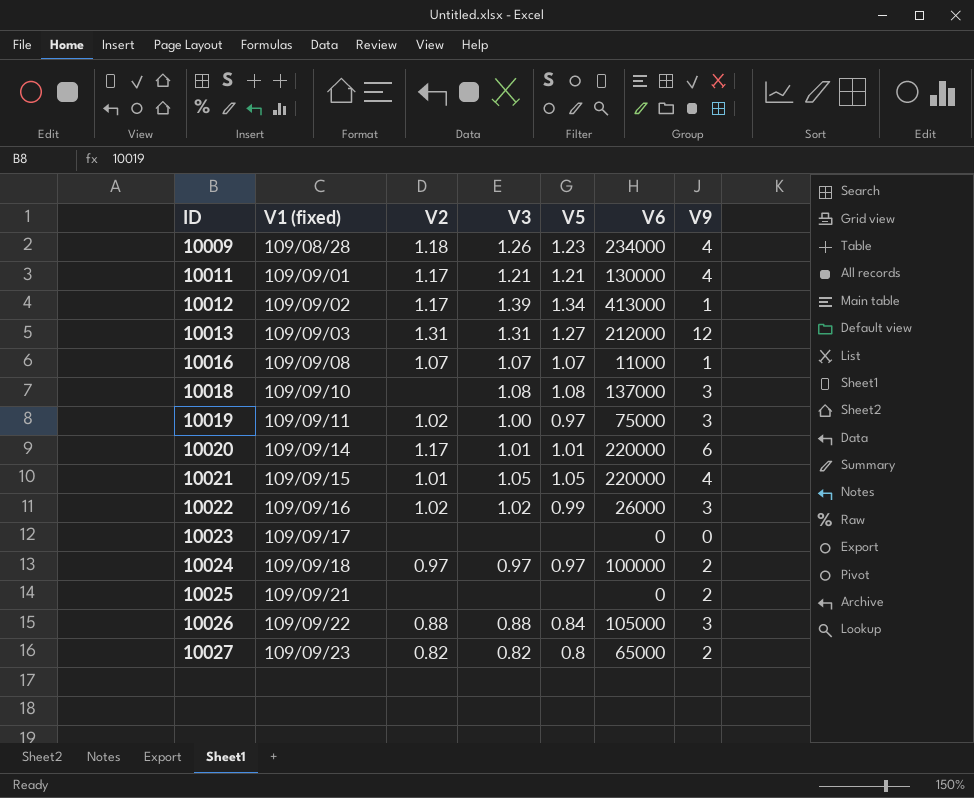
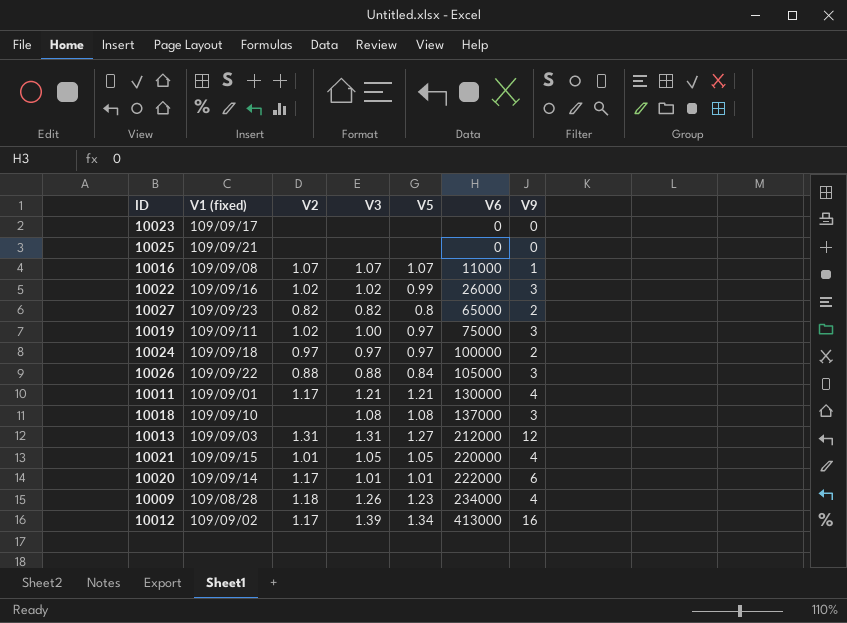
row order: ID ascending -> V6 ascending
10025 | V9: 2 -> 0
10020 | V6: 220000 -> 222000
10012 | V9: 1 -> 16

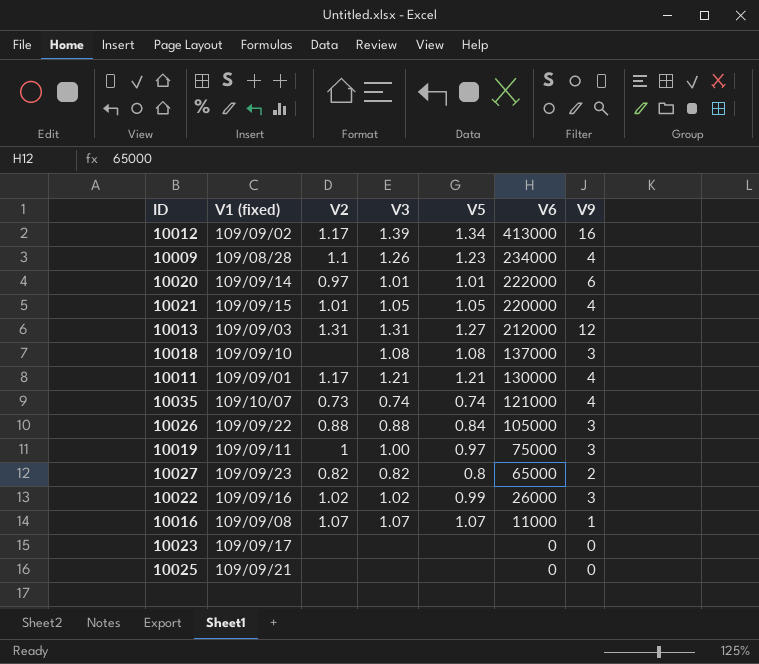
row order: V6 ascending -> V6 descending
row 10024: 109/09/18 | 0.97 | 0.97 | 0.97 | 100000 | 2 -> none
10009 | V2: 1.18 -> 1.1
10020 | V2: 1.17 -> 0.97
row 10035: none -> 109/10/07 | 0.73 | 0.74 | 0.74 | 121000 | 4
10019 | V2: 1.02 -> 1

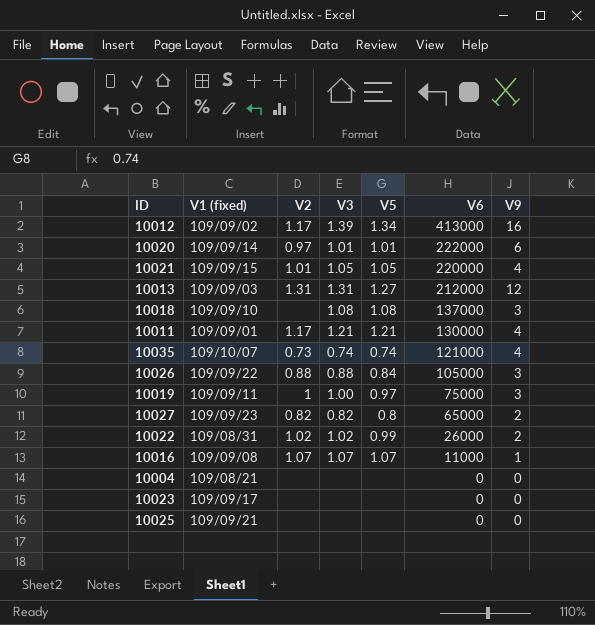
row 10009: 109/08/28 | 1.1 | 1.26 | 1.23 | 234000 | 4 -> none
10022 | V1 (fixed): 109/09/16 -> 109/08/31
10022 | V9: 3 -> 2
row 10004: none -> 109/08/21 | none | none | none | 0 | 0

